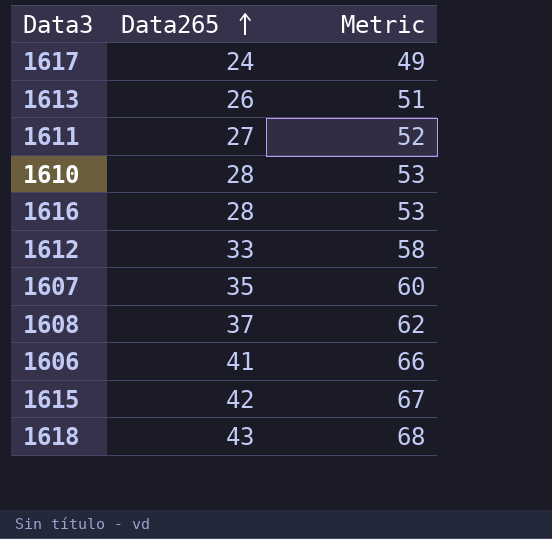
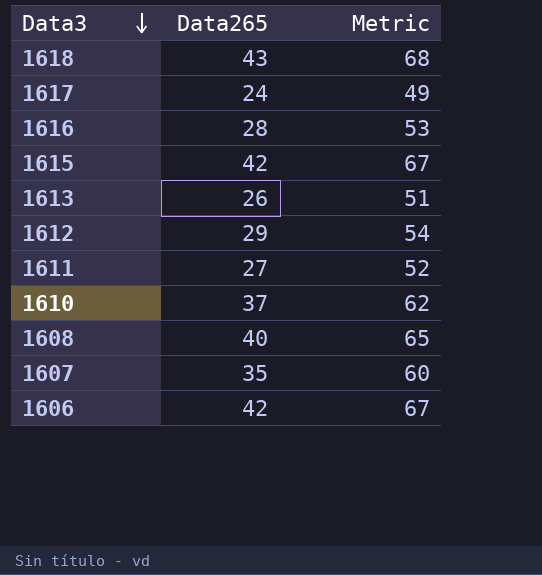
row order: Data265 ascending -> Data3 descending
1612 | Data265: 33 -> 29
1612 | Metric: 58 -> 54
1610 | Data265: 28 -> 37
1610 | Metric: 53 -> 62
1608 | Data265: 37 -> 40
1608 | Metric: 62 -> 65
1606 | Data265: 41 -> 42
1606 | Metric: 66 -> 67

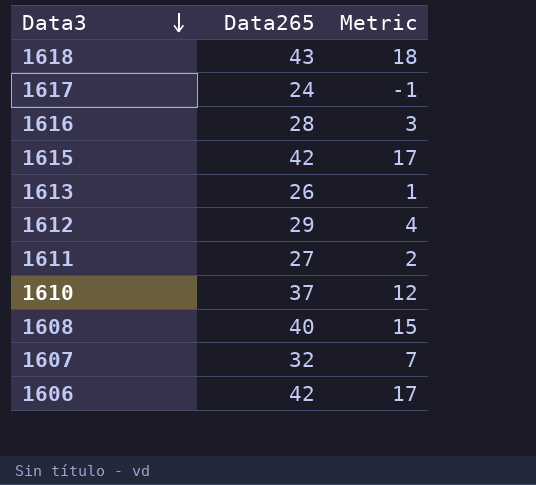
column Metric | formula: [Data265] + 25 -> [Data265] - 25
1607 | Data265: 35 -> 32

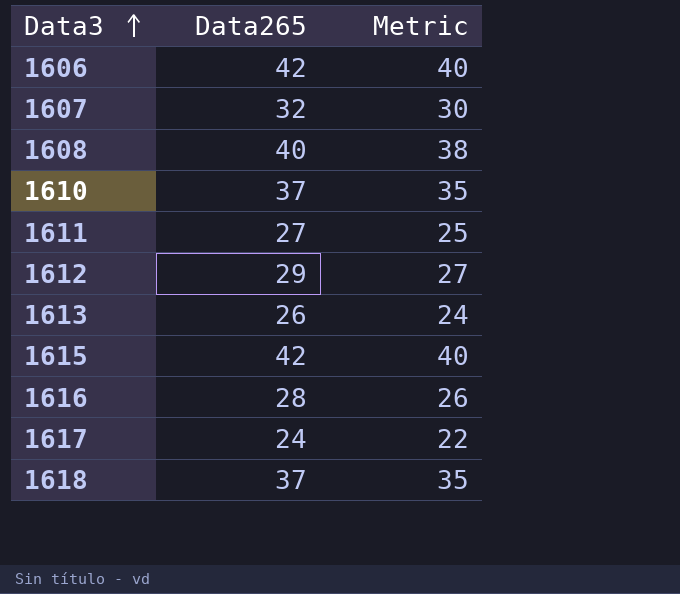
row order: Data3 descending -> Data3 ascending
column Metric | formula: [Data265] - 25 -> [Data265] - 2
1618 | Data265: 43 -> 37

